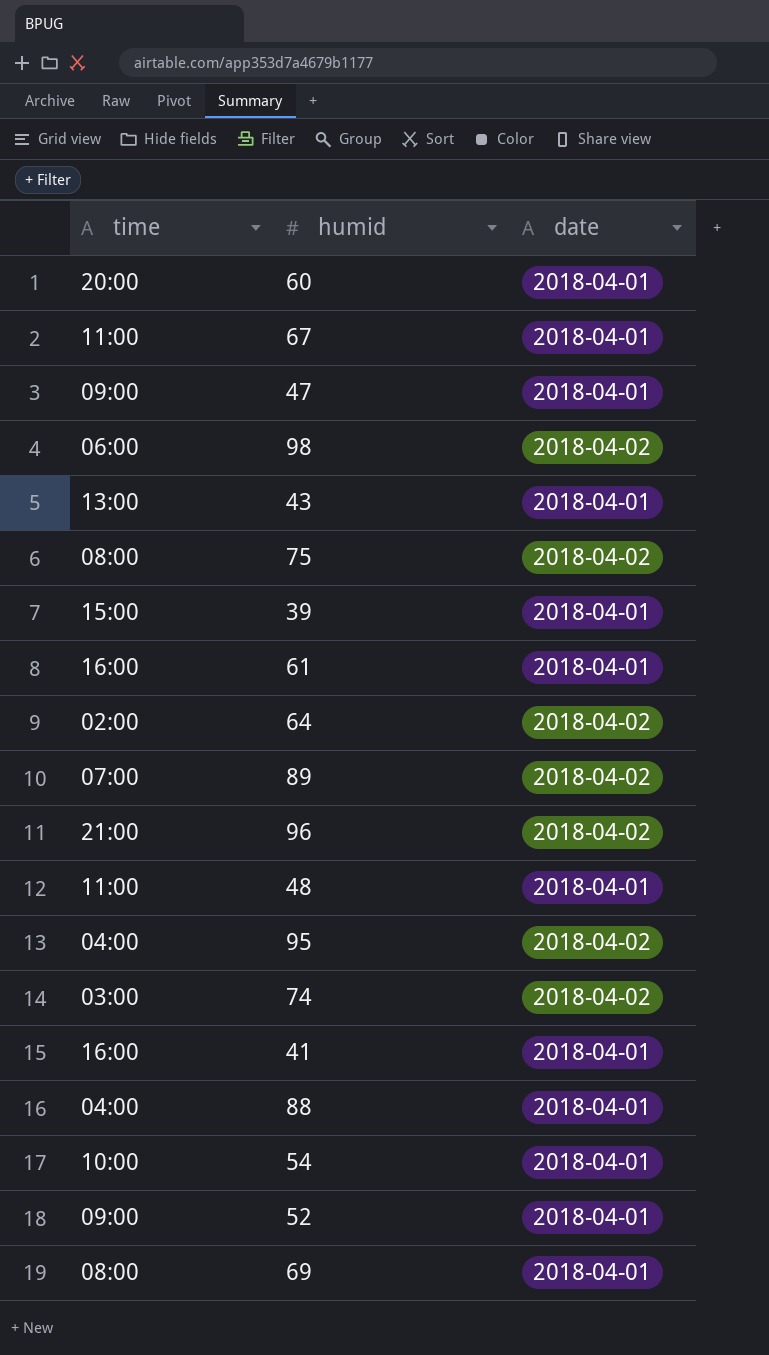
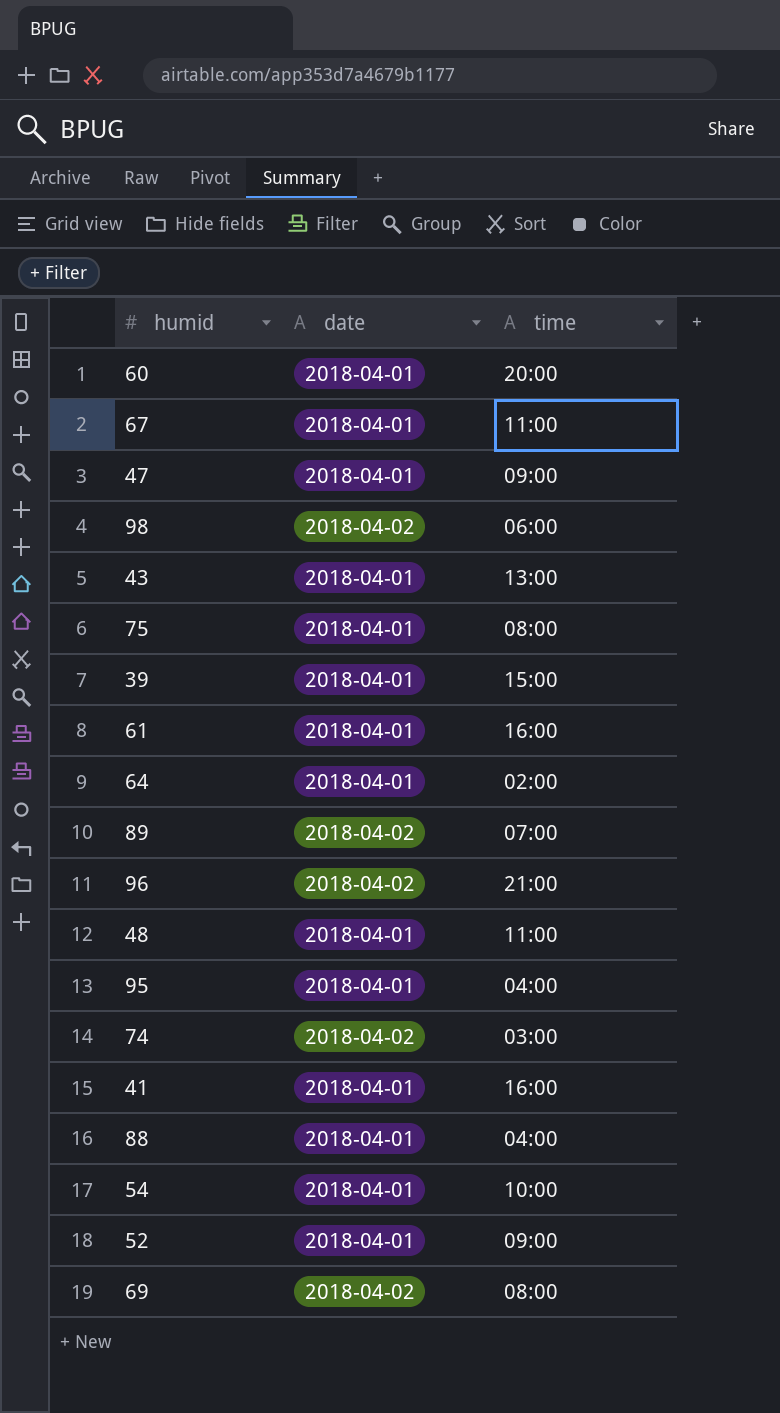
column time | position: 1 -> 3
75 | date: 2018-04-02 -> 2018-04-01
64 | date: 2018-04-02 -> 2018-04-01
95 | date: 2018-04-02 -> 2018-04-01
69 | date: 2018-04-01 -> 2018-04-02

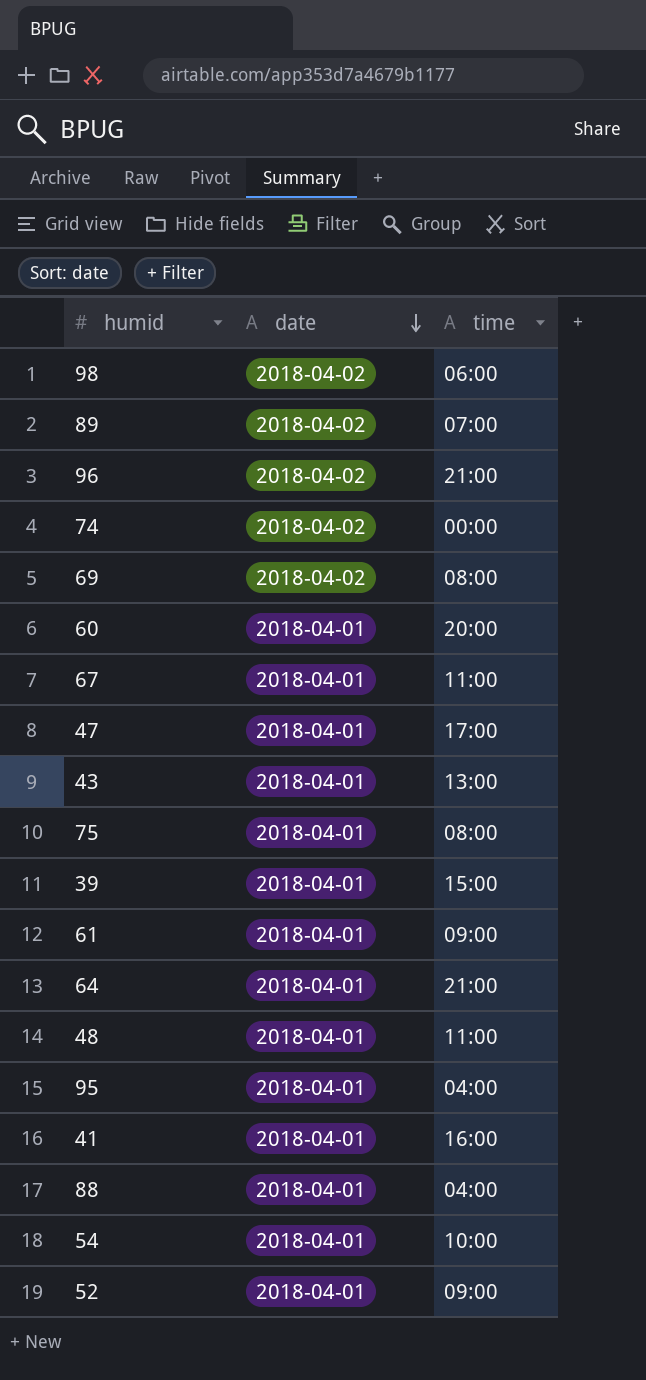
row order: none -> date descending
74 | time: 03:00 -> 00:00
47 | time: 09:00 -> 17:00
61 | time: 16:00 -> 09:00
64 | time: 02:00 -> 21:00

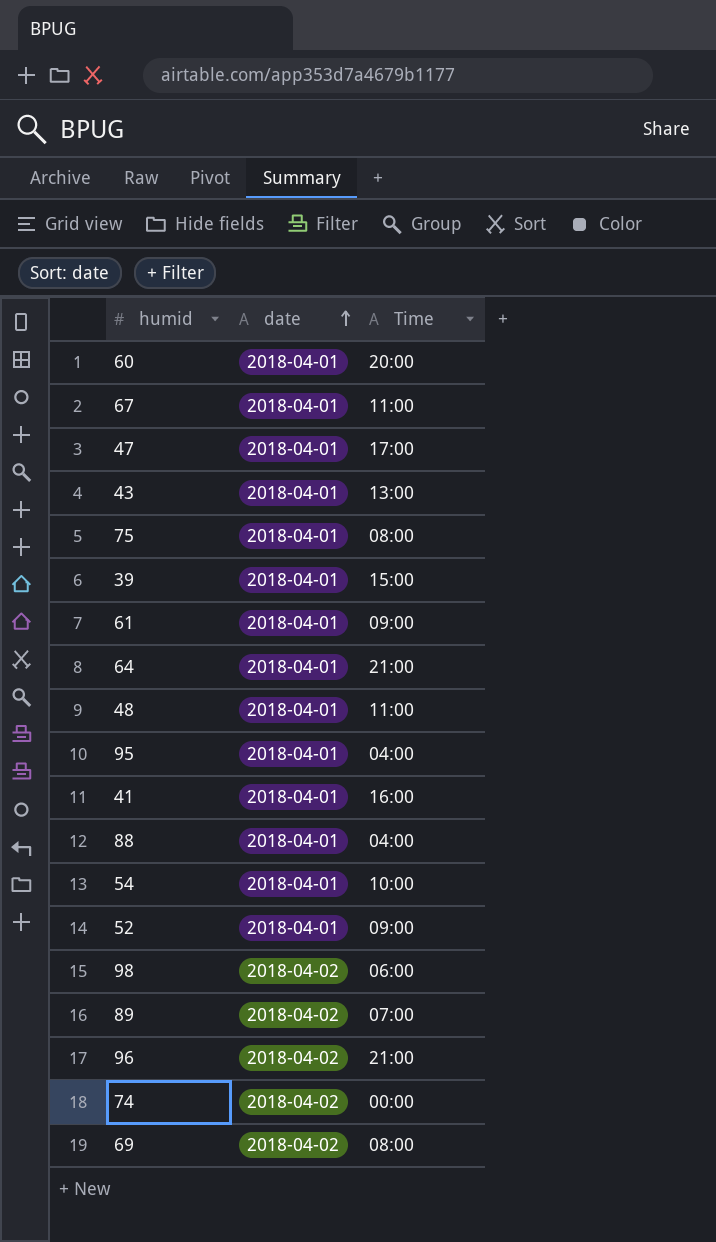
row order: date descending -> date ascending
column name: time -> Time

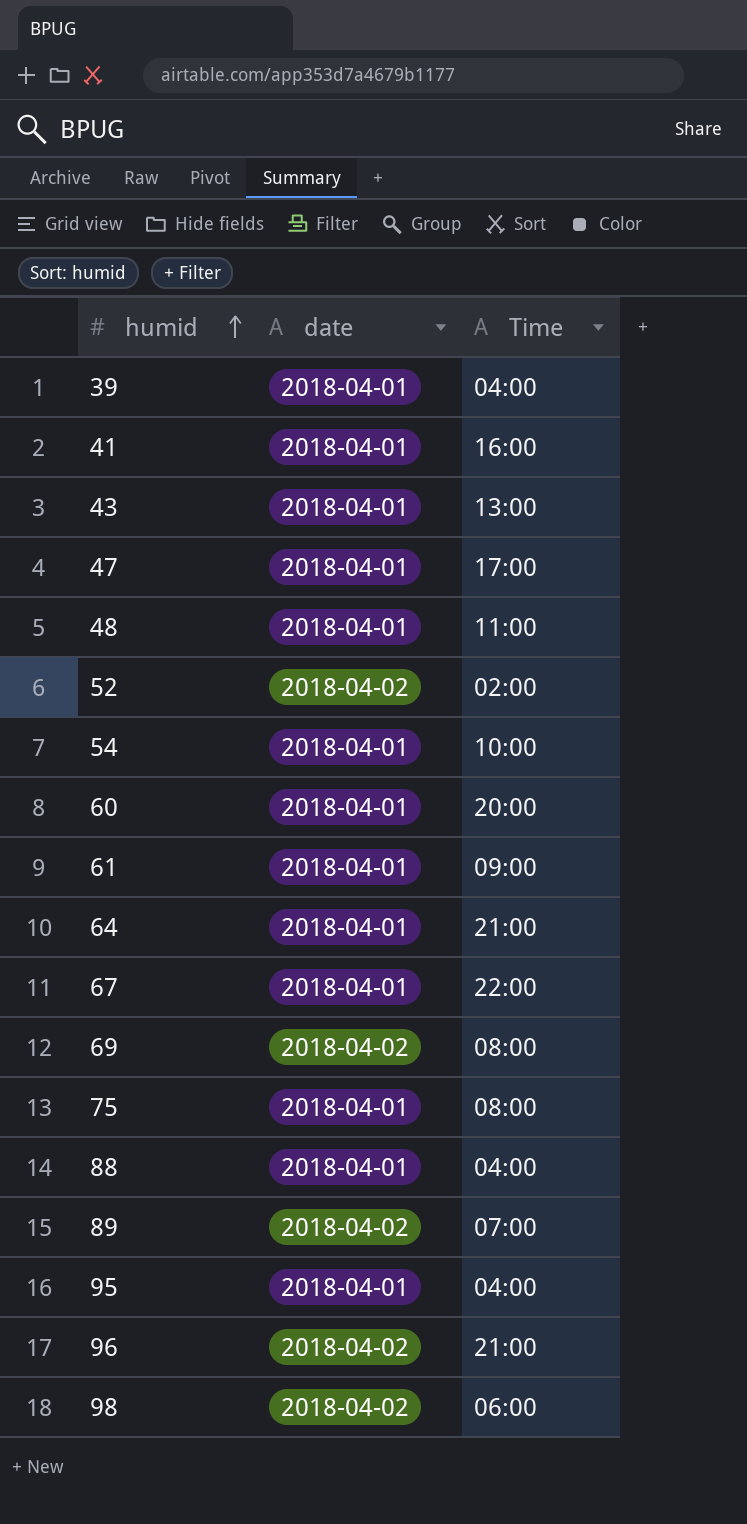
row order: date ascending -> humid ascending
row 74: 2018-04-02 | 00:00 -> none
39 | Time: 15:00 -> 04:00
52 | date: 2018-04-01 -> 2018-04-02
52 | Time: 09:00 -> 02:00
67 | Time: 11:00 -> 22:00

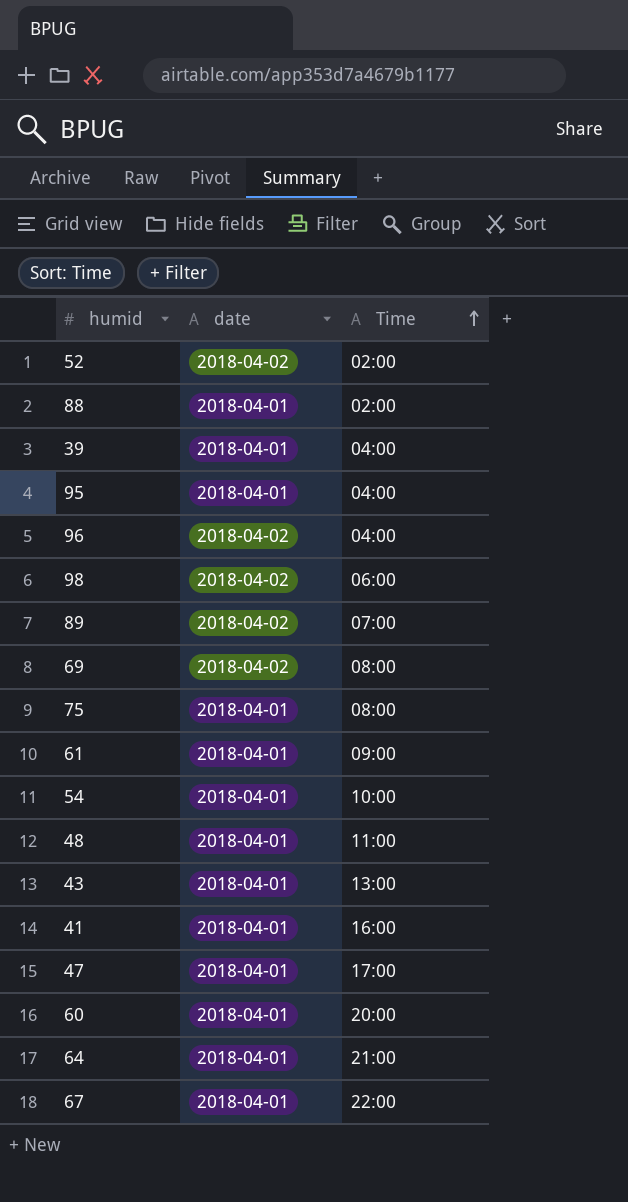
row order: humid ascending -> Time ascending
88 | Time: 04:00 -> 02:00
96 | Time: 21:00 -> 04:00

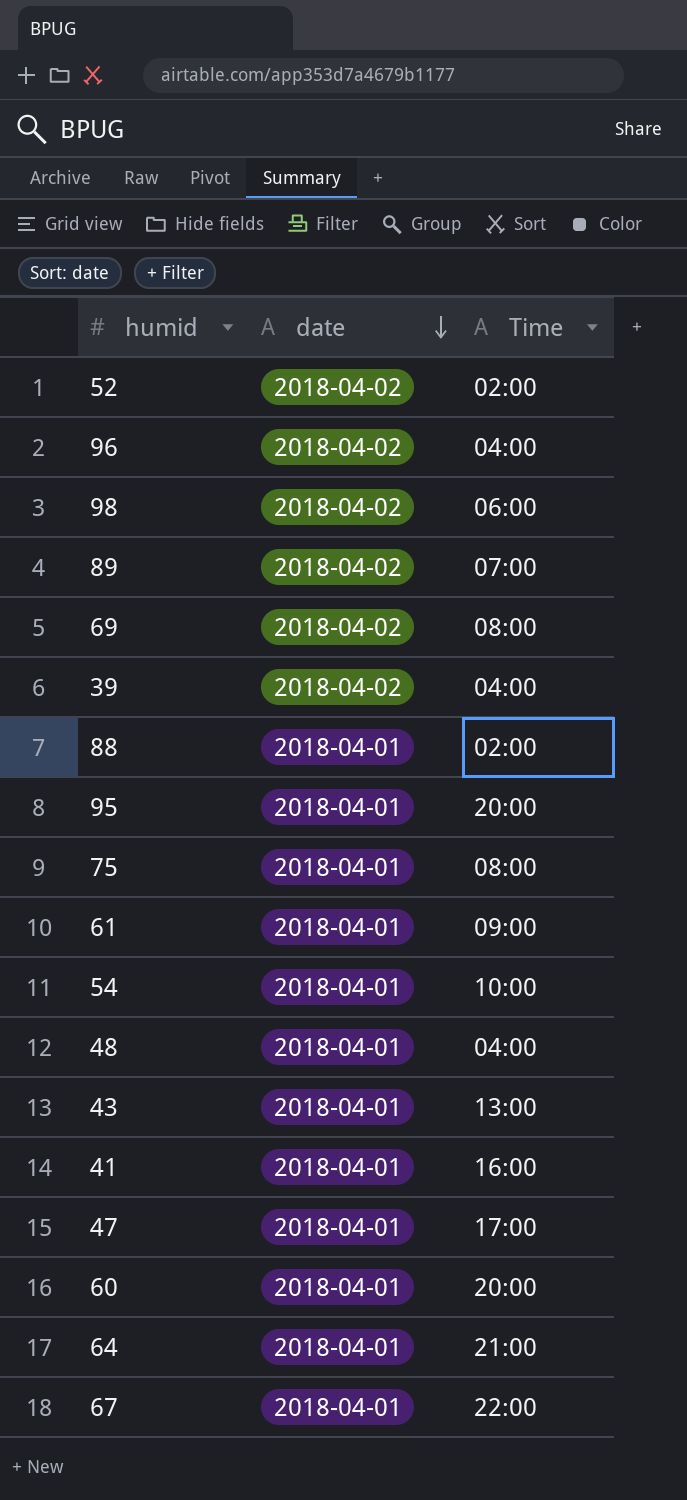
row order: Time ascending -> date descending
39 | date: 2018-04-01 -> 2018-04-02
95 | Time: 04:00 -> 20:00
48 | Time: 11:00 -> 04:00

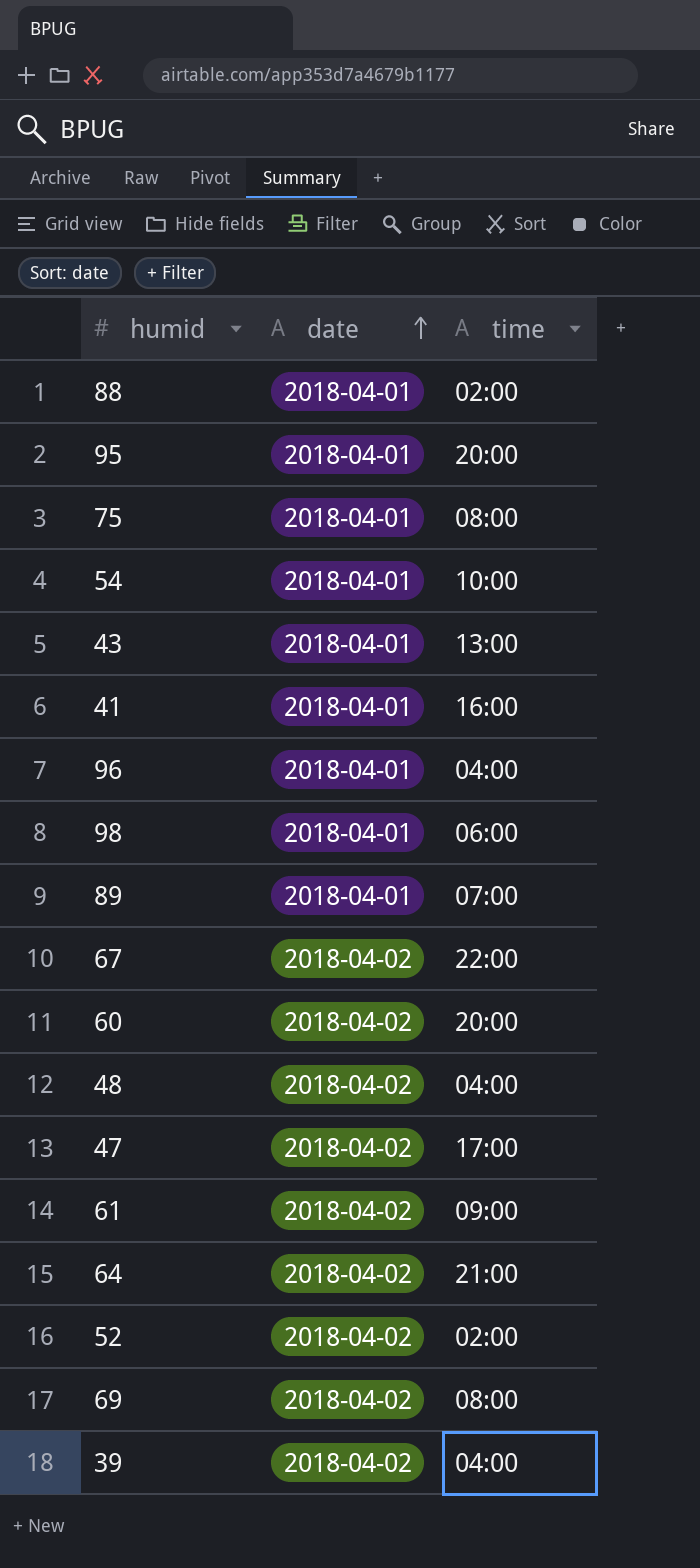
row order: date descending -> date ascending
column name: Time -> time
96 | date: 2018-04-02 -> 2018-04-01
98 | date: 2018-04-02 -> 2018-04-01
89 | date: 2018-04-02 -> 2018-04-01
67 | date: 2018-04-01 -> 2018-04-02
60 | date: 2018-04-01 -> 2018-04-02
48 | date: 2018-04-01 -> 2018-04-02
47 | date: 2018-04-01 -> 2018-04-02
61 | date: 2018-04-01 -> 2018-04-02
64 | date: 2018-04-01 -> 2018-04-02

